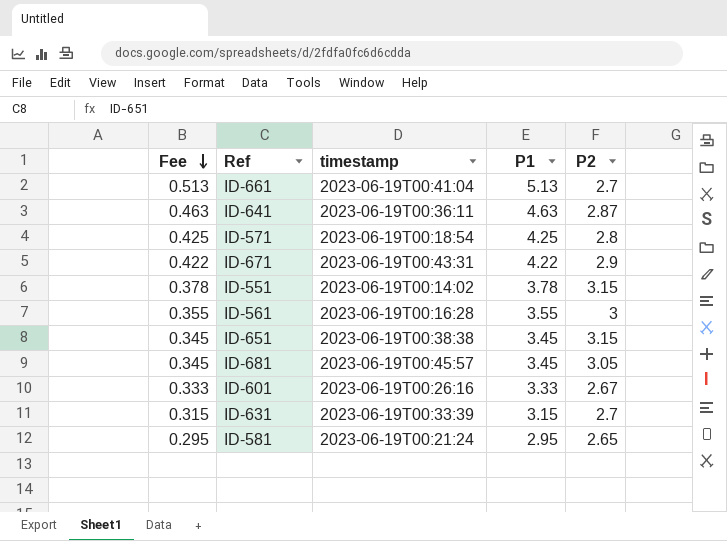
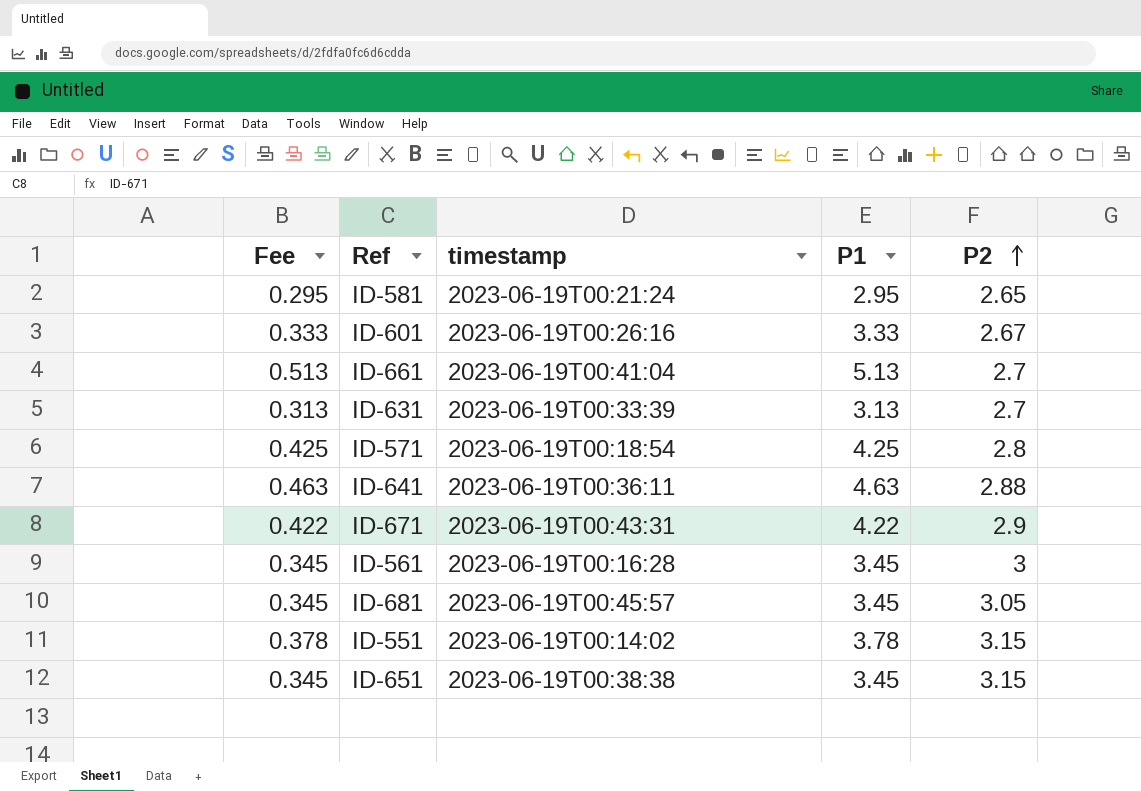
row order: Fee descending -> P2 ascending
ID-631 | Fee: 0.315 -> 0.313
ID-631 | P1: 3.15 -> 3.13
ID-641 | P2: 2.87 -> 2.88
ID-561 | Fee: 0.355 -> 0.345
ID-561 | P1: 3.55 -> 3.45

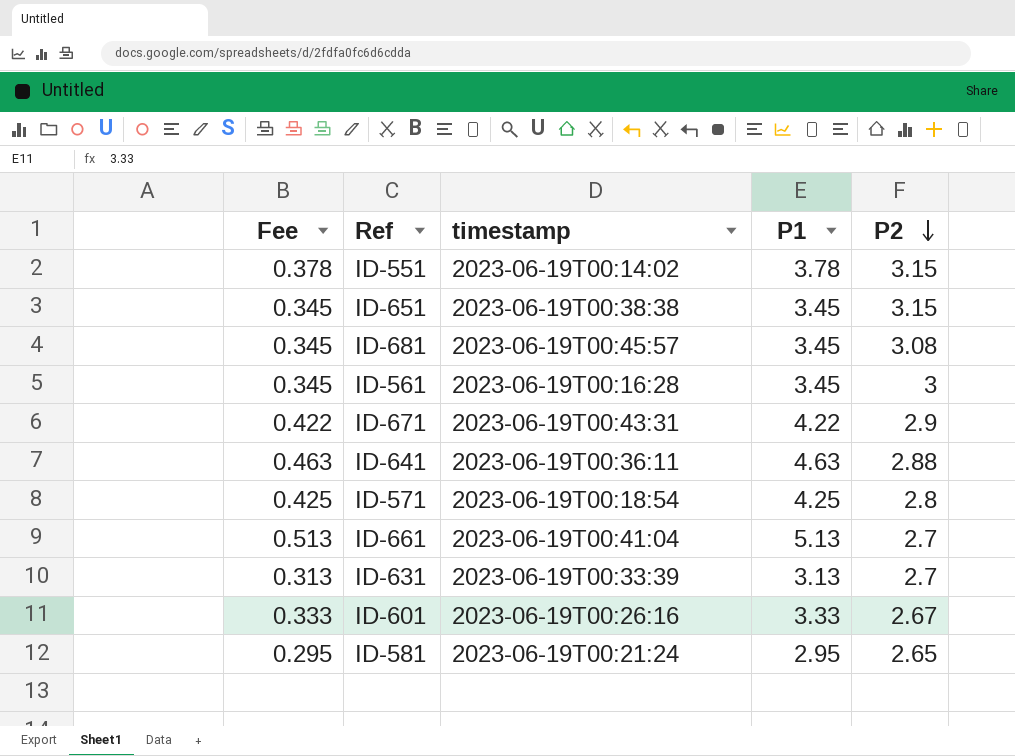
row order: P2 ascending -> P2 descending
ID-681 | P2: 3.05 -> 3.08

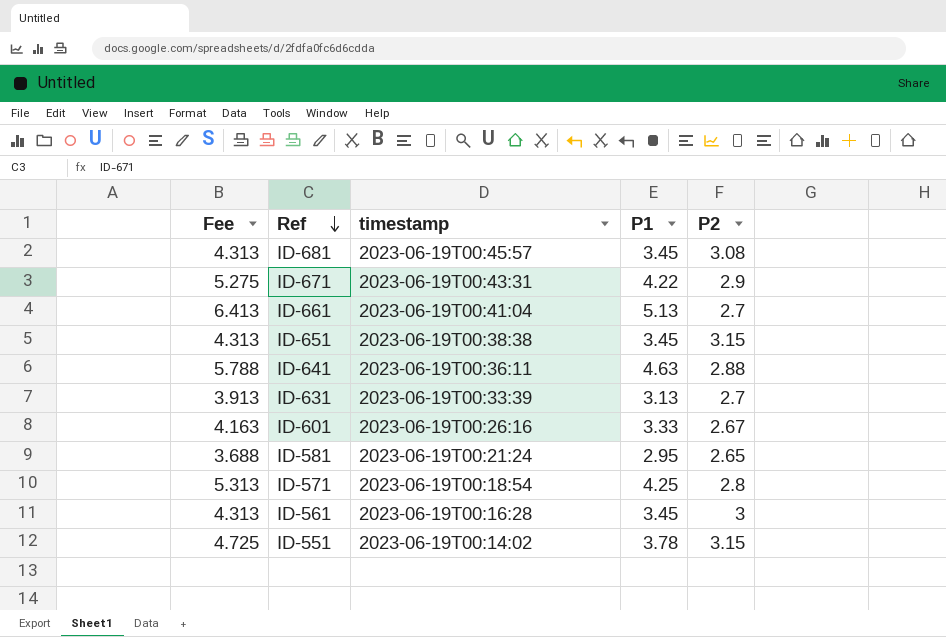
row order: P2 descending -> Ref descending
column Fee | formula: [P1] * 0.1 -> [P1] * 1.25

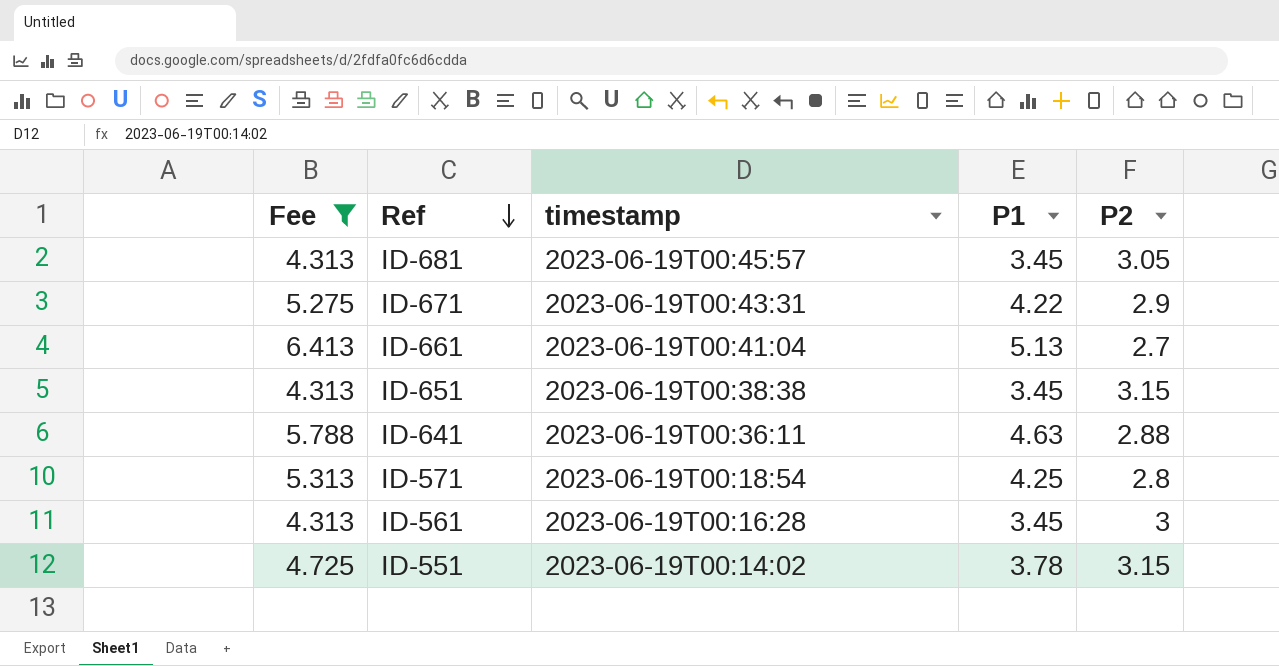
filter: none -> Fee >= 4.313
ID-681 | P2: 3.08 -> 3.05

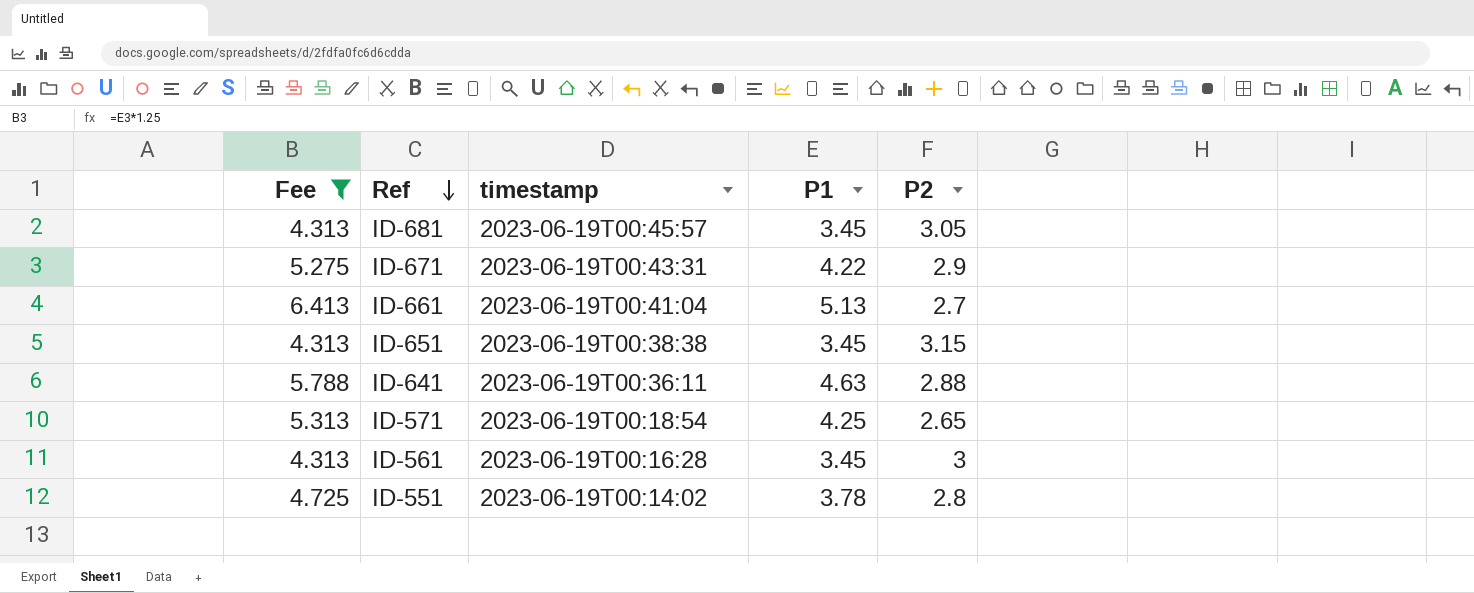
ID-571 | P2: 2.8 -> 2.65
ID-551 | P2: 3.15 -> 2.8

